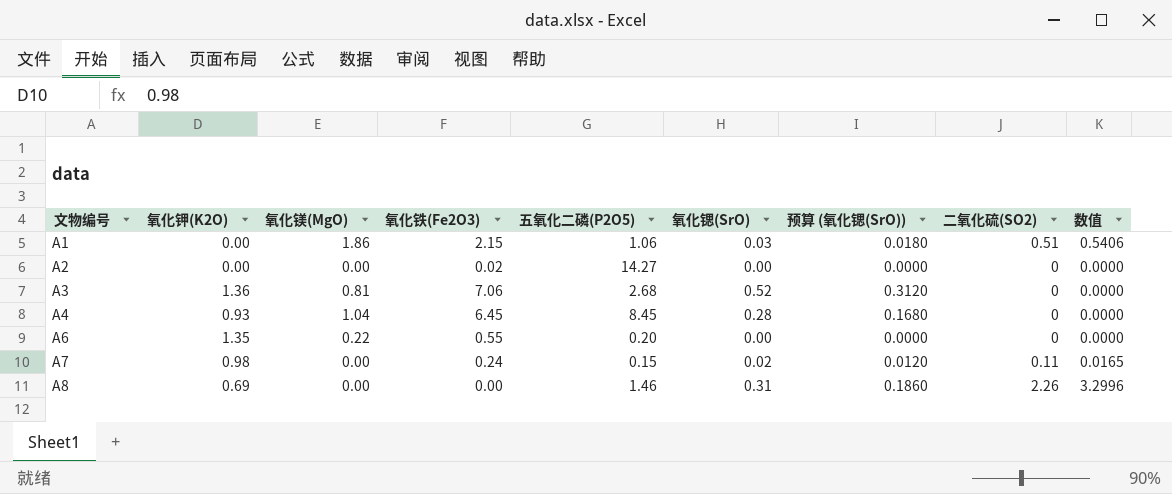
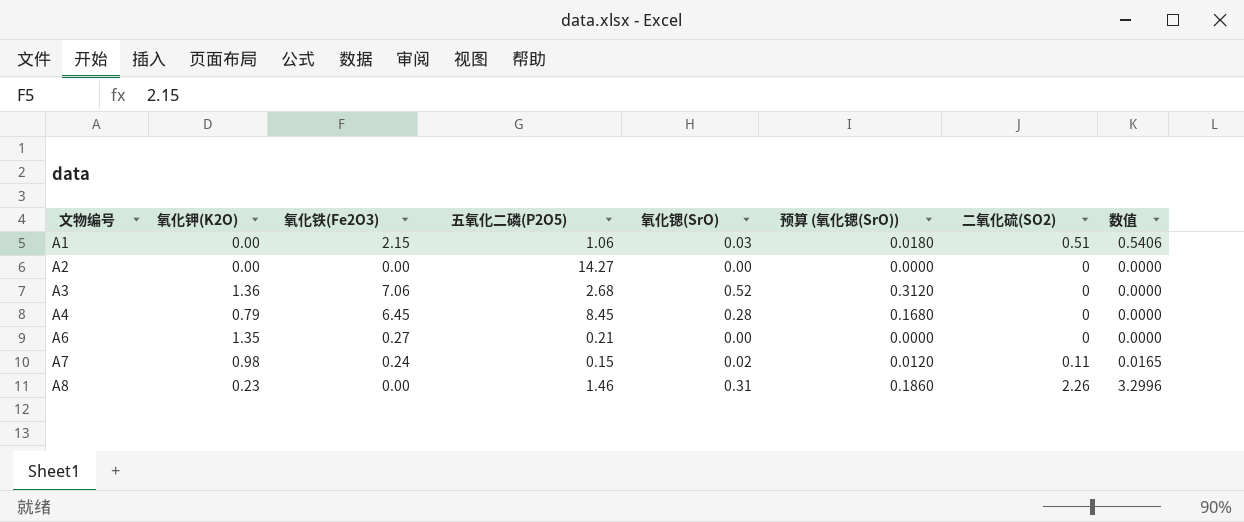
column 氧化镁(MgO) | position: 3 -> none
A2 | 氧化铁(Fe2O3): 0.02 -> 0.00
A4 | 氧化钾(K2O): 0.93 -> 0.79
A6 | 氧化铁(Fe2O3): 0.55 -> 0.27
A6 | 五氧化二磷(P2O5): 0.20 -> 0.21
A8 | 氧化钾(K2O): 0.69 -> 0.23

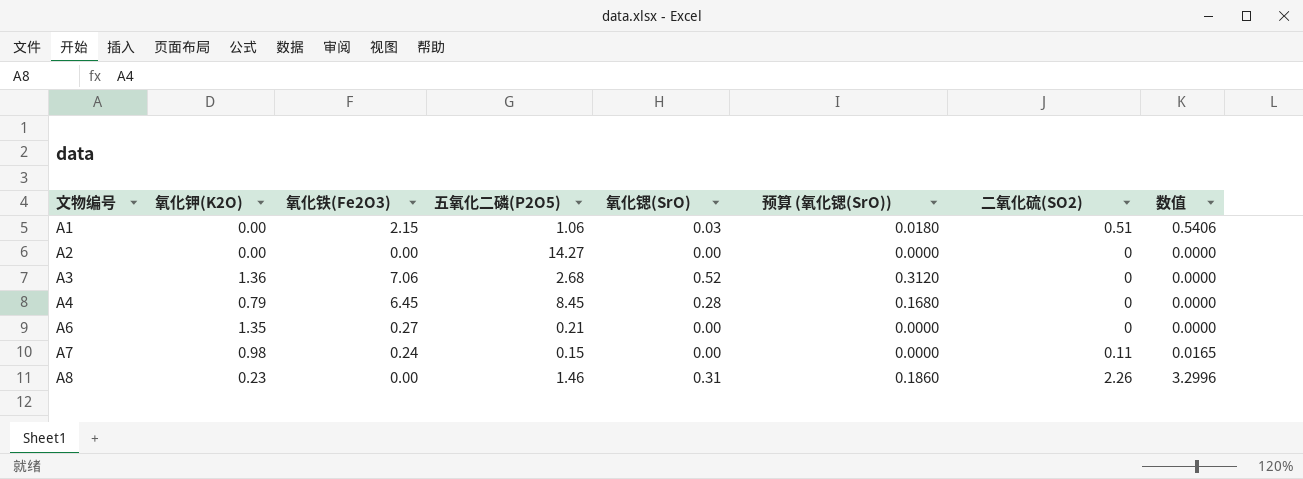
A7 | 氧化锶(SrO): 0.02 -> 0.00
A7 | 预算 (氧化锶(SrO)): 0.0120 -> 0.0000

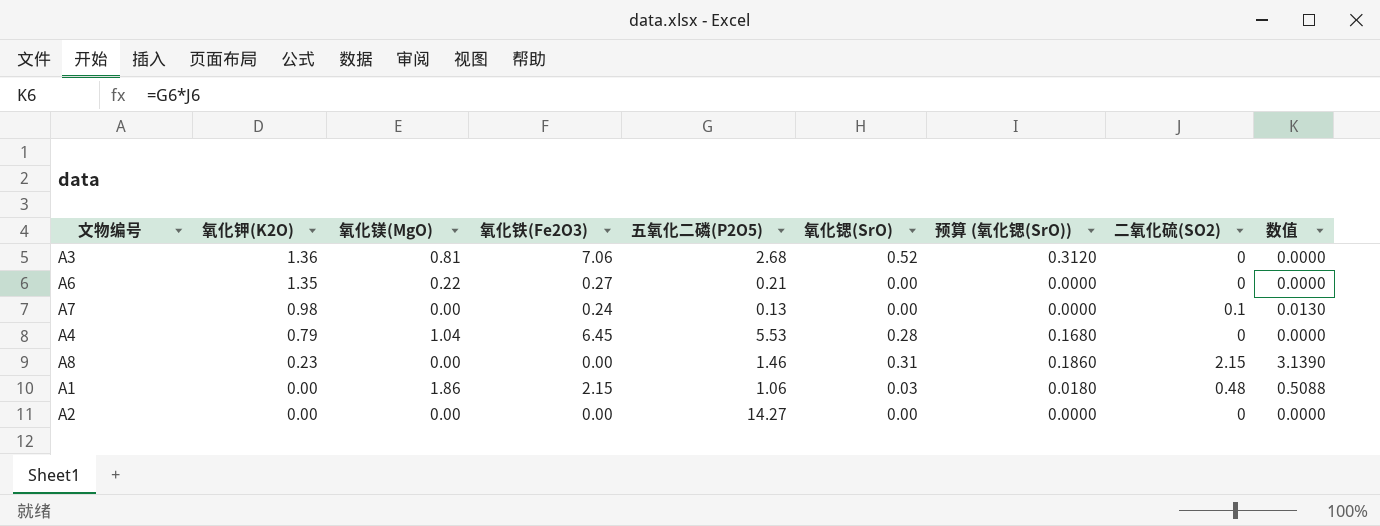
row order: 文物编号 ascending -> 氧化钾(K2O) descending
column 氧化镁(MgO) | position: none -> 3
A7 | 五氧化二磷(P2O5): 0.15 -> 0.13
A7 | 二氧化硫(SO2): 0.11 -> 0.1
A7 | 数值: 0.0165 -> 0.0130
A4 | 五氧化二磷(P2O5): 8.45 -> 5.53
A8 | 二氧化硫(SO2): 2.26 -> 2.15
A8 | 数值: 3.2996 -> 3.1390
A1 | 二氧化硫(SO2): 0.51 -> 0.48
A1 | 数值: 0.5406 -> 0.5088

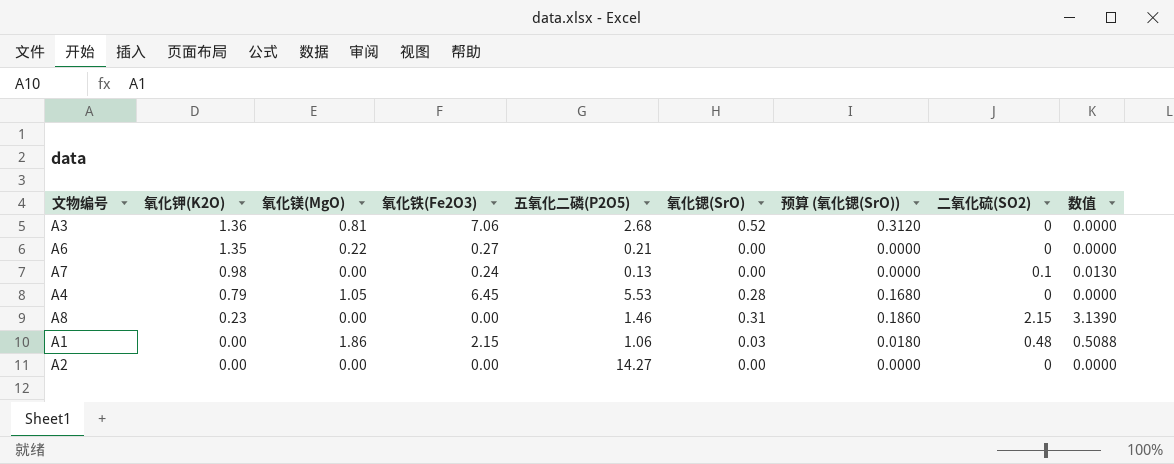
A4 | 氧化镁(MgO): 1.04 -> 1.05

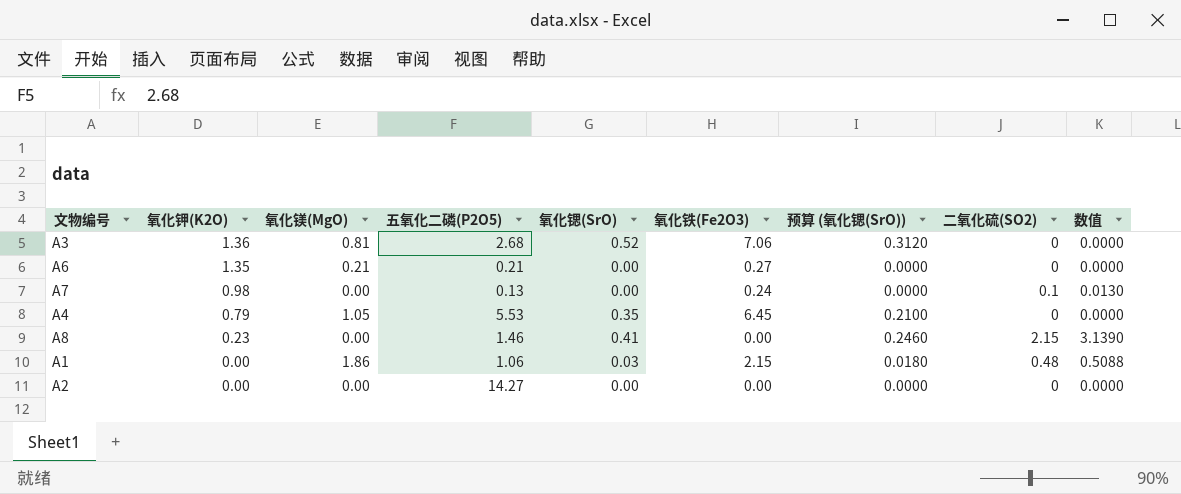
column 氧化铁(Fe2O3) | position: 4 -> 6
A6 | 氧化镁(MgO): 0.22 -> 0.21
A4 | 氧化锶(SrO): 0.28 -> 0.35
A4 | 预算 (氧化锶(SrO)): 0.1680 -> 0.2100
A8 | 氧化锶(SrO): 0.31 -> 0.41
A8 | 预算 (氧化锶(SrO)): 0.1860 -> 0.2460

